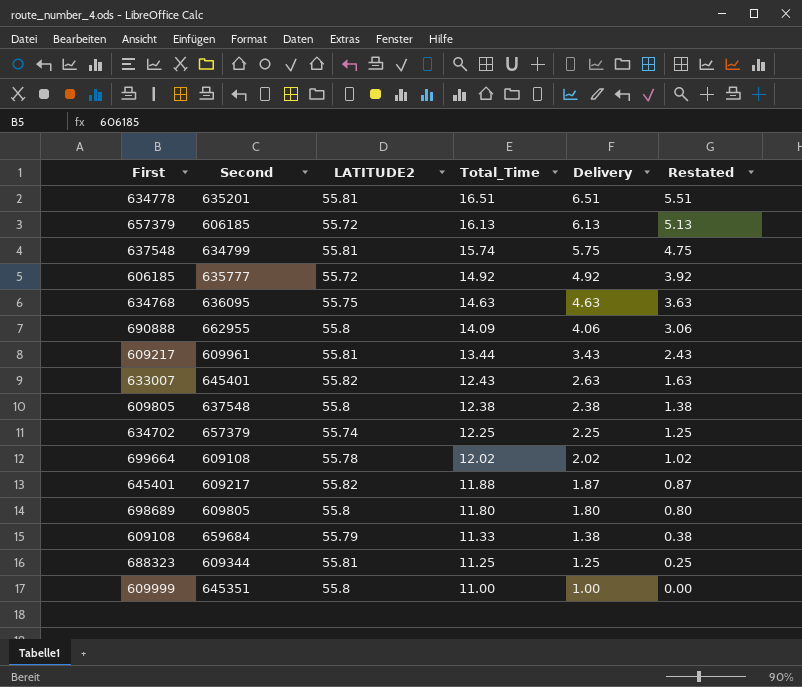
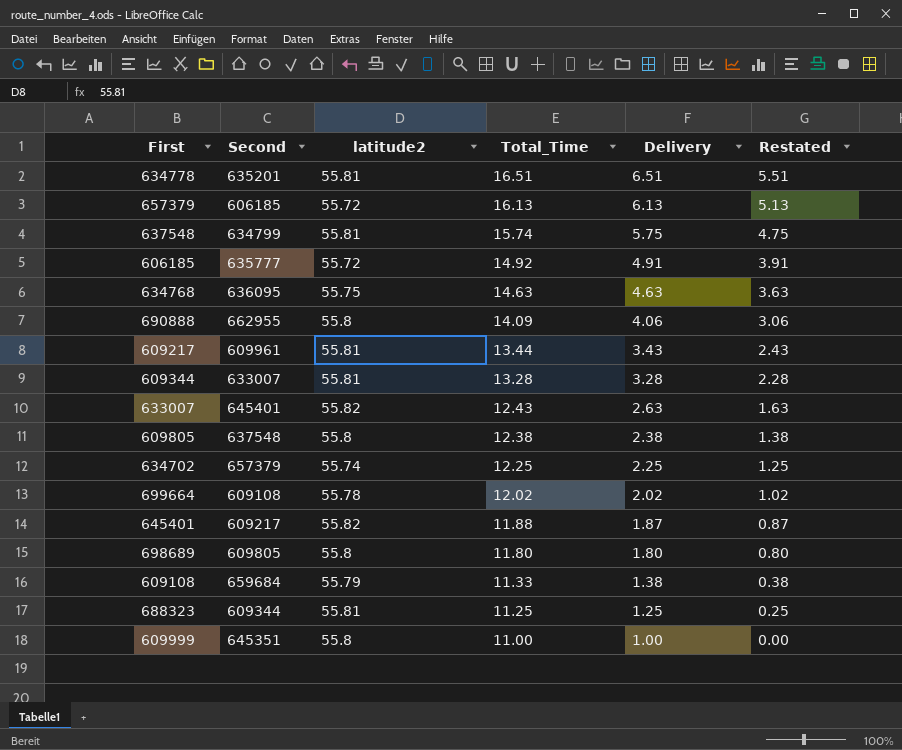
column name: LATITUDE2 -> latitude2
606185 | Delivery: 4.92 -> 4.91
606185 | Restated: 3.92 -> 3.91
row 609344: none -> 633007 | 55.81 | 13.28 | 3.28 | 2.28

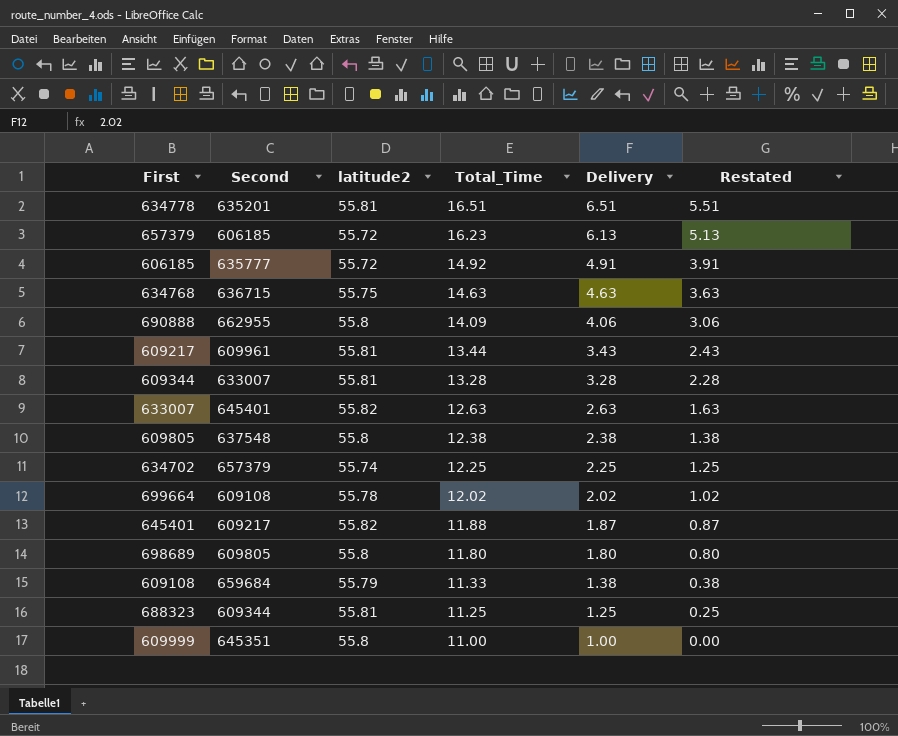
row 637548: 634799 | 55.81 | 15.74 | 5.75 | 4.75 -> none
657379 | Total_Time: 16.13 -> 16.23
634768 | Second: 636095 -> 636715
633007 | Total_Time: 12.43 -> 12.63

